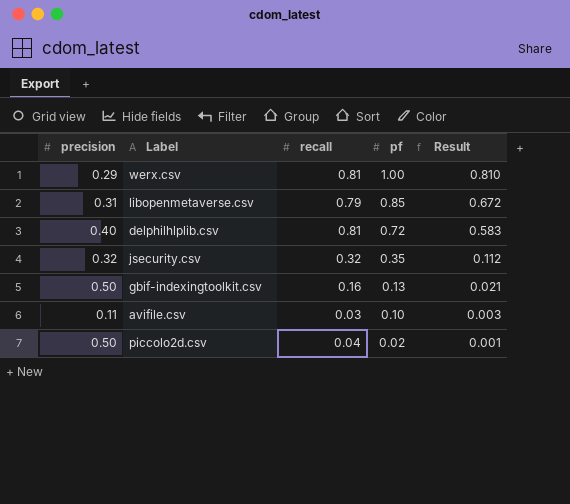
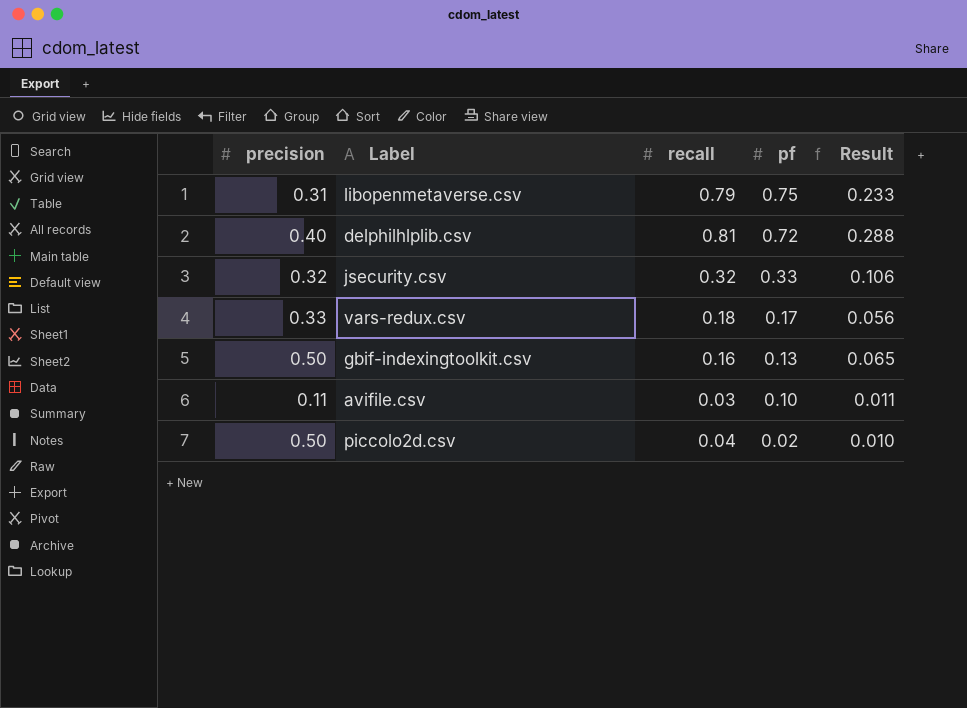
column Result | formula: [recall] * [pf] -> [precision] * [pf]
row werx.csv: 0.29 | 0.81 | 1.00 | 0.810 -> none
libopenmetaverse.csv | pf: 0.85 -> 0.75
jsecurity.csv | pf: 0.35 -> 0.33
row vars-redux.csv: none -> 0.33 | 0.18 | 0.17 | 0.056

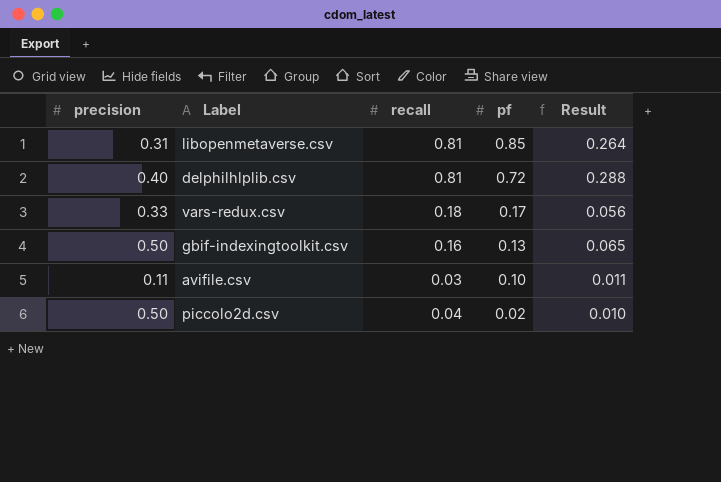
row jsecurity.csv: 0.32 | 0.32 | 0.33 | 0.106 -> none
libopenmetaverse.csv | recall: 0.79 -> 0.81
libopenmetaverse.csv | pf: 0.75 -> 0.85
libopenmetaverse.csv | Result: 0.233 -> 0.264

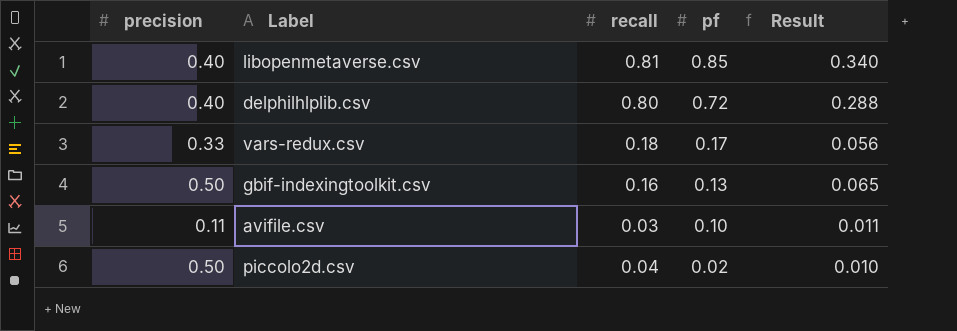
libopenmetaverse.csv | precision: 0.31 -> 0.40
libopenmetaverse.csv | Result: 0.264 -> 0.340
delphilhlplib.csv | recall: 0.81 -> 0.80

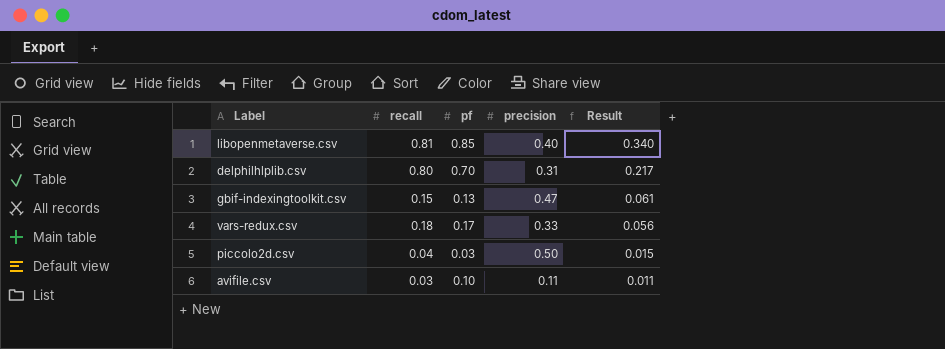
row order: pf descending -> Result descending
column precision | position: 1 -> 4
delphilhlplib.csv | pf: 0.72 -> 0.70
delphilhlplib.csv | precision: 0.40 -> 0.31
delphilhlplib.csv | Result: 0.288 -> 0.217
gbif-indexingtoolkit.csv | recall: 0.16 -> 0.15
gbif-indexingtoolkit.csv | precision: 0.50 -> 0.47
gbif-indexingtoolkit.csv | Result: 0.065 -> 0.061
piccolo2d.csv | pf: 0.02 -> 0.03
piccolo2d.csv | Result: 0.010 -> 0.015

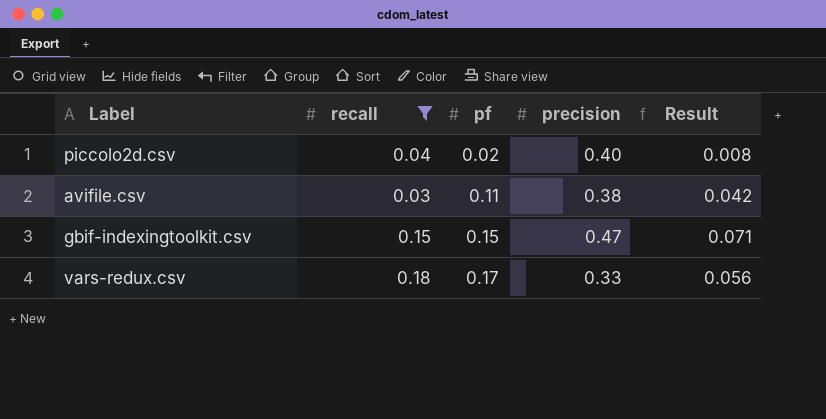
filter: none -> recall <= 0.18
row order: Result descending -> pf ascending
piccolo2d.csv | pf: 0.03 -> 0.02
piccolo2d.csv | precision: 0.50 -> 0.40
piccolo2d.csv | Result: 0.015 -> 0.008
avifile.csv | pf: 0.10 -> 0.11
avifile.csv | precision: 0.11 -> 0.38
avifile.csv | Result: 0.011 -> 0.042
gbif-indexingtoolkit.csv | pf: 0.13 -> 0.15
gbif-indexingtoolkit.csv | Result: 0.061 -> 0.071

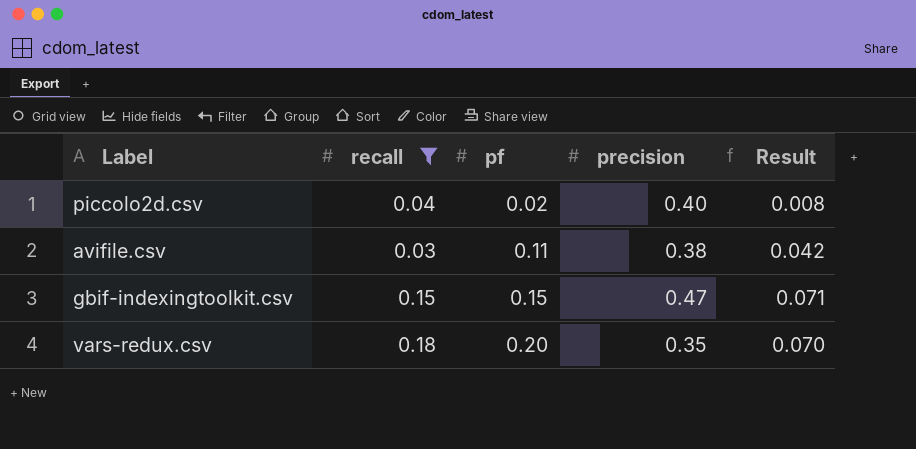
vars-redux.csv | pf: 0.17 -> 0.20
vars-redux.csv | precision: 0.33 -> 0.35
vars-redux.csv | Result: 0.056 -> 0.070

